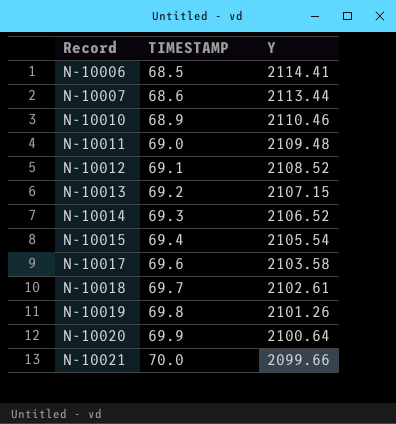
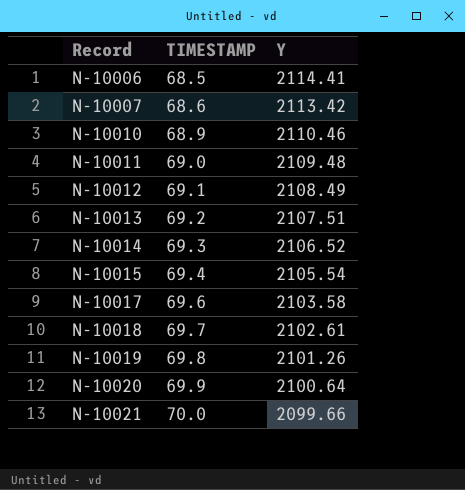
N-10007 | Y: 2113.44 -> 2113.42
N-10012 | Y: 2108.52 -> 2108.49
N-10013 | Y: 2107.15 -> 2107.51

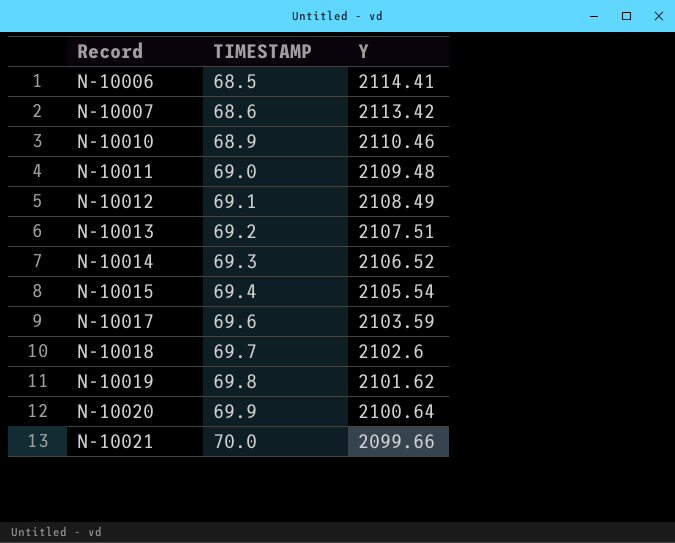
N-10017 | Y: 2103.58 -> 2103.59
N-10018 | Y: 2102.61 -> 2102.6
N-10019 | Y: 2101.26 -> 2101.62

